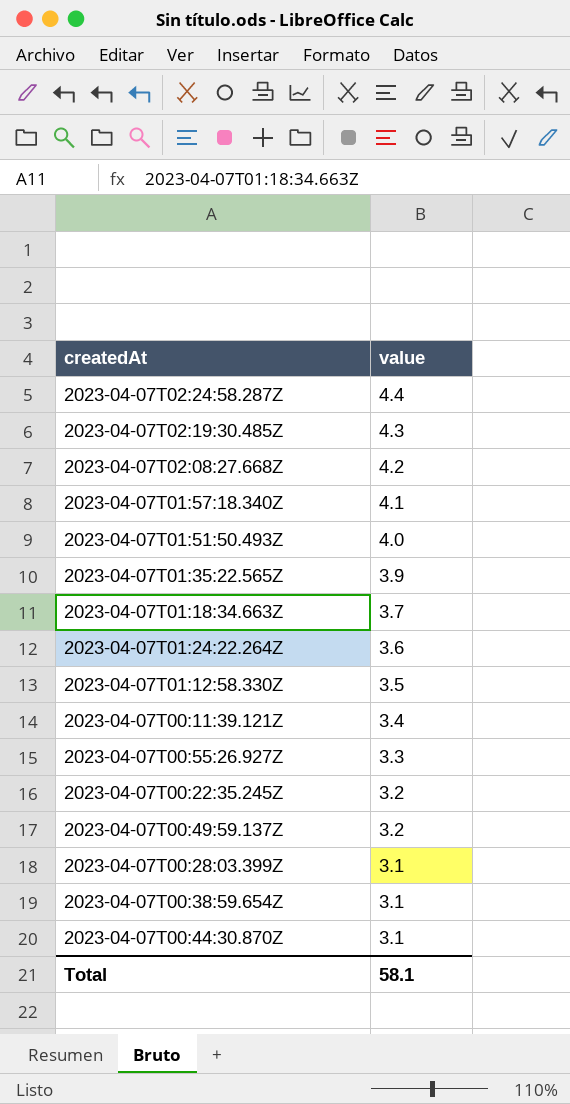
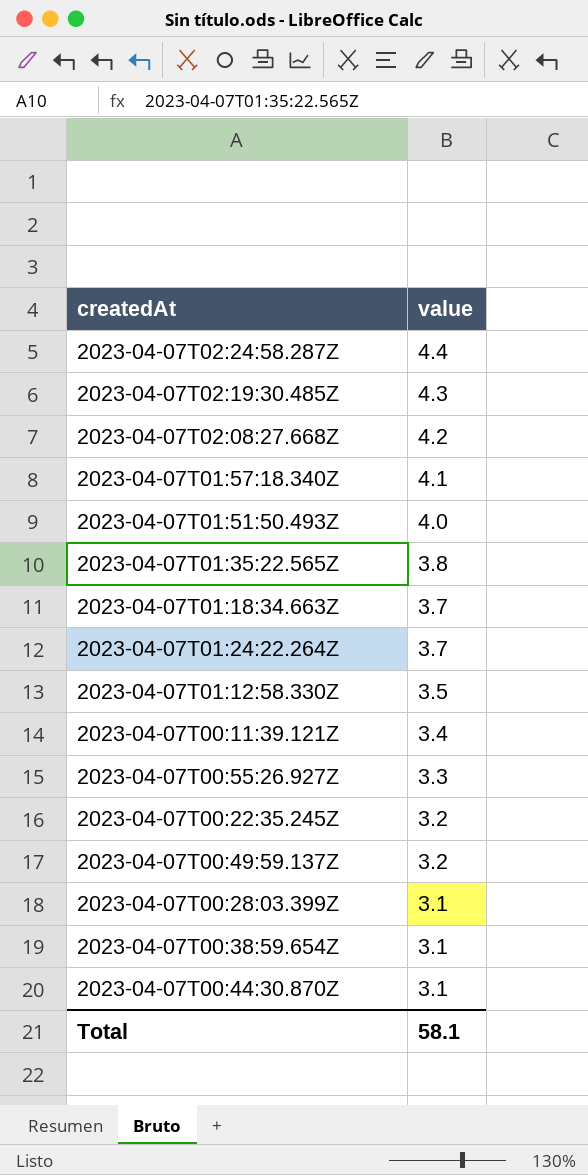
2023-04-07T01:35:22.565Z | value: 3.9 -> 3.8
2023-04-07T01:24:22.264Z | value: 3.6 -> 3.7

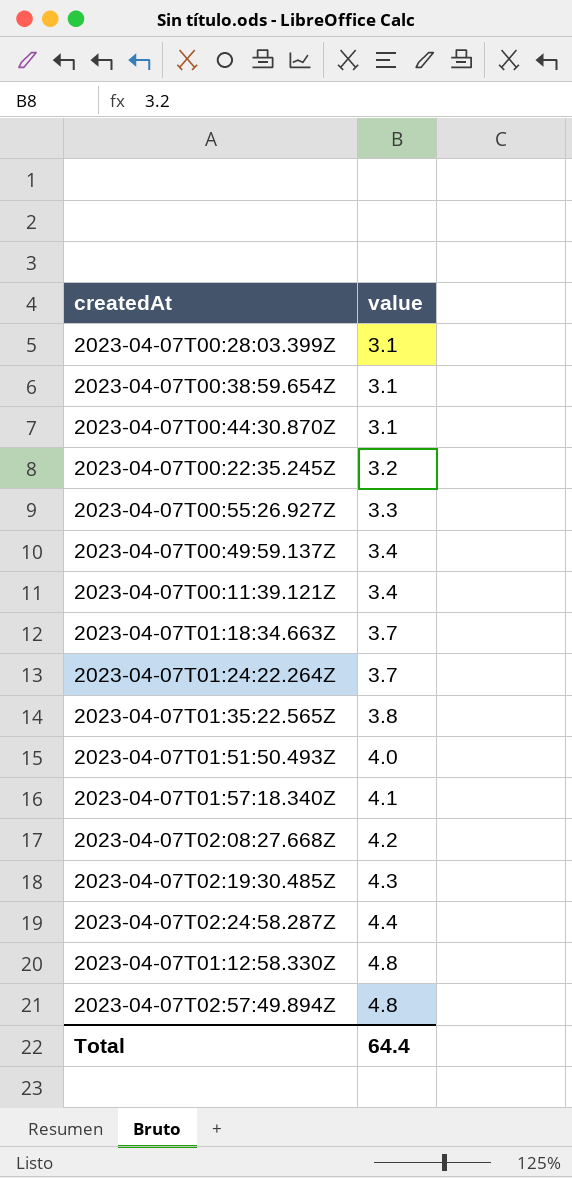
row order: value descending -> value ascending
2023-04-07T00:49:59.137Z | value: 3.2 -> 3.4
2023-04-07T01:12:58.330Z | value: 3.5 -> 4.8
row 2023-04-07T02:57:49.894Z: none -> 4.8
Total | value: 58.1 -> 64.4

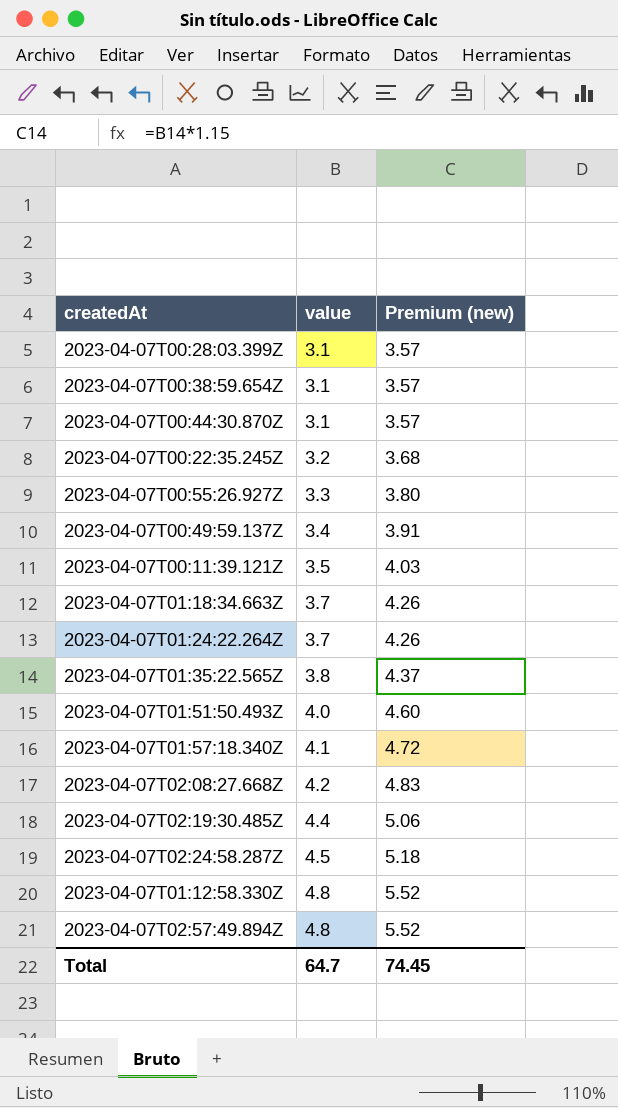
column Premium (new) | formula: none -> [value] * 1.15
2023-04-07T00:11:39.121Z | value: 3.4 -> 3.5
2023-04-07T02:19:30.485Z | value: 4.3 -> 4.4
2023-04-07T02:24:58.287Z | value: 4.4 -> 4.5
Total | value: 64.4 -> 64.7

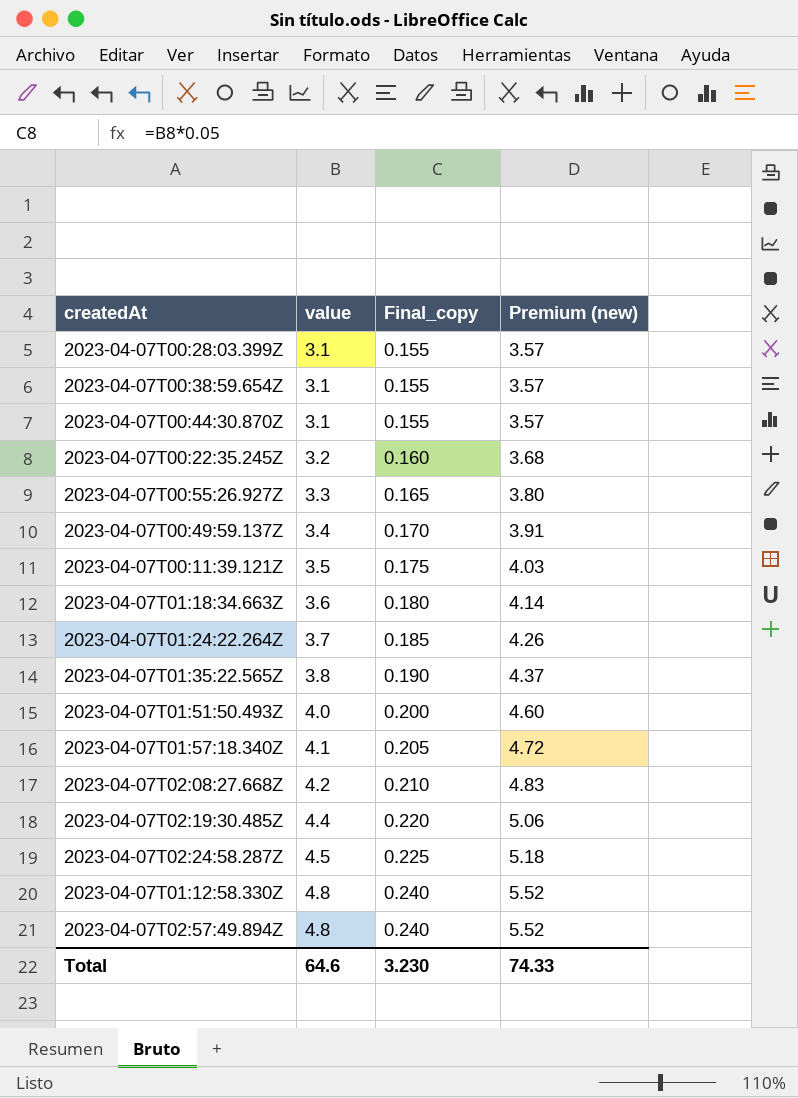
column Final_copy | formula: none -> [value] * 0.05
2023-04-07T01:18:34.663Z | value: 3.7 -> 3.6
2023-04-07T01:18:34.663Z | Premium (new): 4.26 -> 4.14
Total | value: 64.7 -> 64.6
Total | Premium (new): 74.45 -> 74.33

